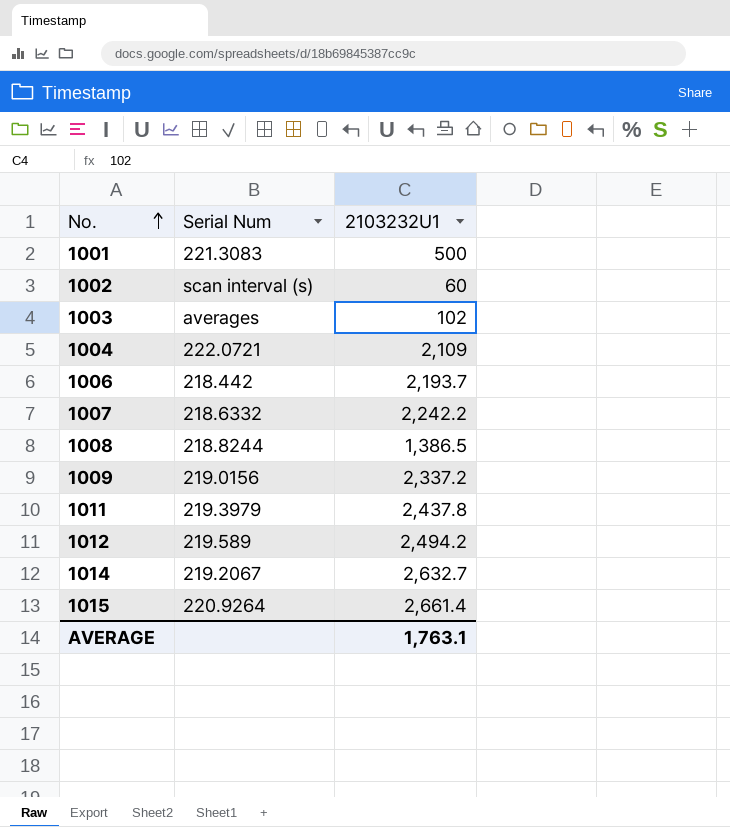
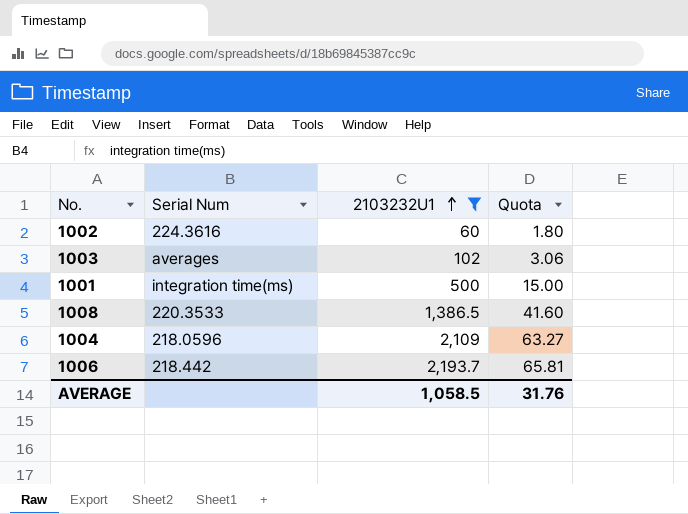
filter: none -> 2103232U1 <= 2,193.7
row order: No. ascending -> 2103232U1 ascending
column Quota | formula: none -> [2103232U1] * 0.03
1002 | Serial Num: scan interval (s) -> 224.3616
1001 | Serial Num: 221.3083 -> integration time(ms)
1008 | Serial Num: 218.8244 -> 220.3533
1004 | Serial Num: 222.0721 -> 218.0596
AVERAGE | 2103232U1: 1,763.1 -> 1,058.5

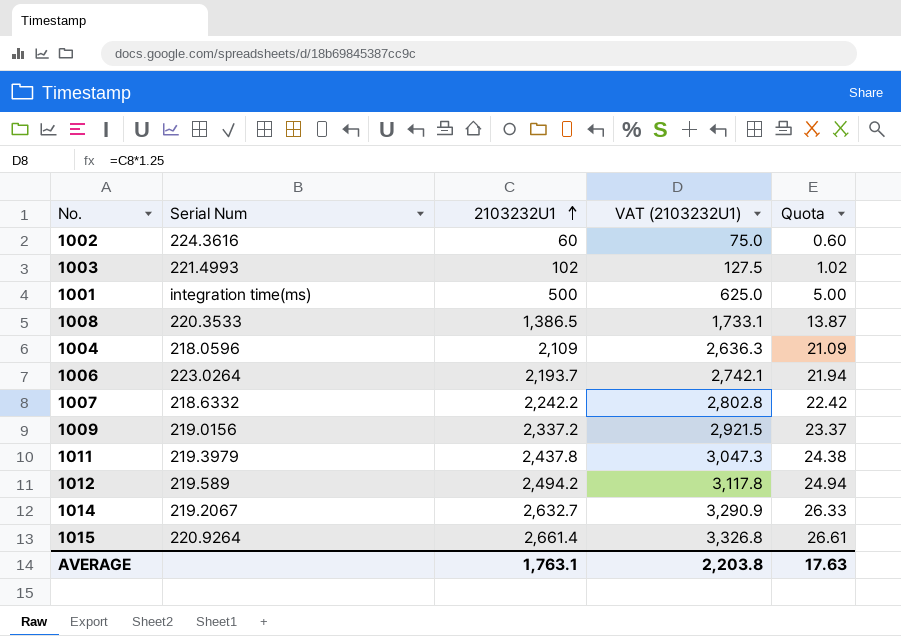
filter: 2103232U1 <= 2,193.7 -> none
column VAT (2103232U1) | formula: none -> [2103232U1] * 1.25
column Quota | formula: [2103232U1] * 0.03 -> [2103232U1] * 0.01
1003 | Serial Num: averages -> 221.4993
1006 | Serial Num: 218.442 -> 223.0264
AVERAGE | 2103232U1: 1,058.5 -> 1,763.1
AVERAGE | Quota: 31.76 -> 17.63

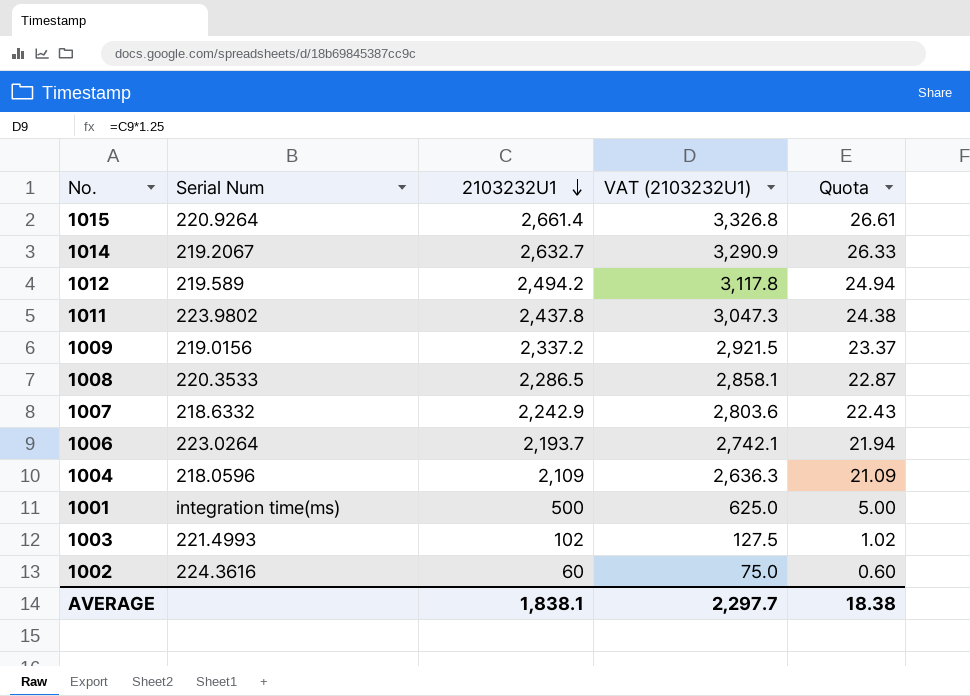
row order: 2103232U1 ascending -> 2103232U1 descending
1011 | Serial Num: 219.3979 -> 223.9802
1008 | 2103232U1: 1,386.5 -> 2,286.5
1008 | VAT (2103232U1): 1,733.1 -> 2,858.1
1008 | Quota: 13.87 -> 22.87
1007 | 2103232U1: 2,242.2 -> 2,242.9
1007 | VAT (2103232U1): 2,802.8 -> 2,803.6
1007 | Quota: 22.42 -> 22.43
AVERAGE | 2103232U1: 1,763.1 -> 1,838.1
AVERAGE | VAT (2103232U1): 2,203.8 -> 2,297.7
AVERAGE | Quota: 17.63 -> 18.38

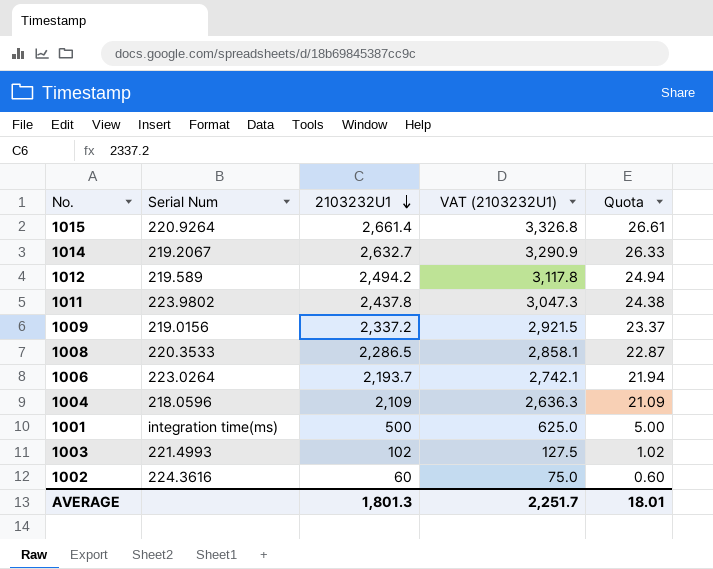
row 1007: 218.6332 | 2,242.9 | 2,803.6 | 22.43 -> none
AVERAGE | 2103232U1: 1,838.1 -> 1,801.3
AVERAGE | VAT (2103232U1): 2,297.7 -> 2,251.7
AVERAGE | Quota: 18.38 -> 18.01

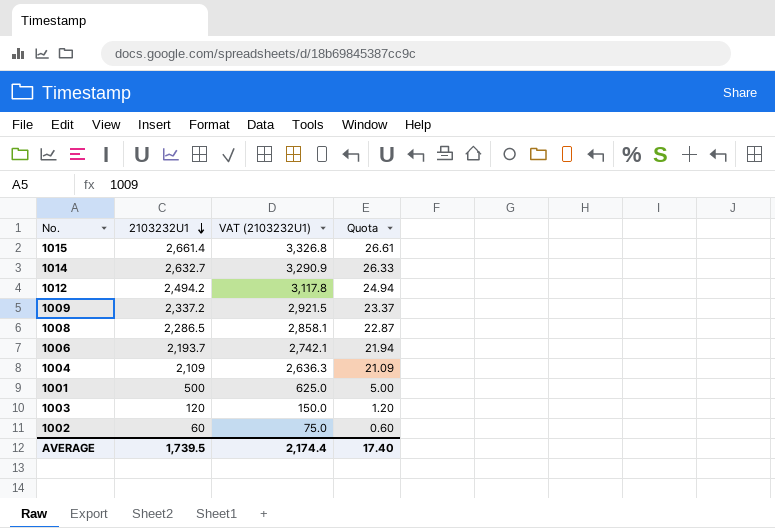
column Serial Num | position: 2 -> none
row 1011: 223.9802 | 2,437.8 | 3,047.3 | 24.38 -> none
1003 | 2103232U1: 102 -> 120
1003 | VAT (2103232U1): 127.5 -> 150.0
1003 | Quota: 1.02 -> 1.20
AVERAGE | 2103232U1: 1,801.3 -> 1,739.5
AVERAGE | VAT (2103232U1): 2,251.7 -> 2,174.4
AVERAGE | Quota: 18.01 -> 17.40

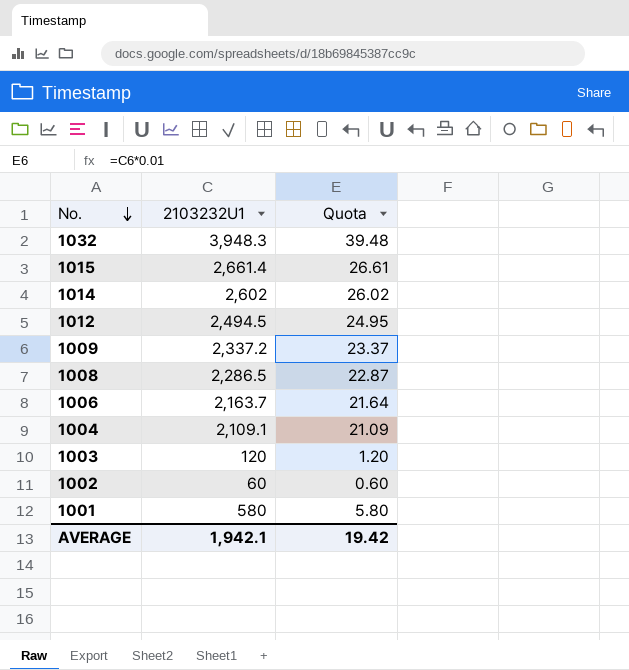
row order: 2103232U1 descending -> No. descending
column VAT (2103232U1) | formula: [2103232U1] * 1.25 -> none
row 1032: none -> 3,948.3 | 39.48
1014 | 2103232U1: 2,632.7 -> 2,602
1014 | Quota: 26.33 -> 26.02
1012 | 2103232U1: 2,494.2 -> 2,494.5
1012 | Quota: 24.94 -> 24.95
1006 | 2103232U1: 2,193.7 -> 2,163.7
1006 | Quota: 21.94 -> 21.64
1004 | 2103232U1: 2,109 -> 2,109.1
1001 | 2103232U1: 500 -> 580
1001 | Quota: 5.00 -> 5.80
AVERAGE | 2103232U1: 1,739.5 -> 1,942.1
AVERAGE | Quota: 17.40 -> 19.42

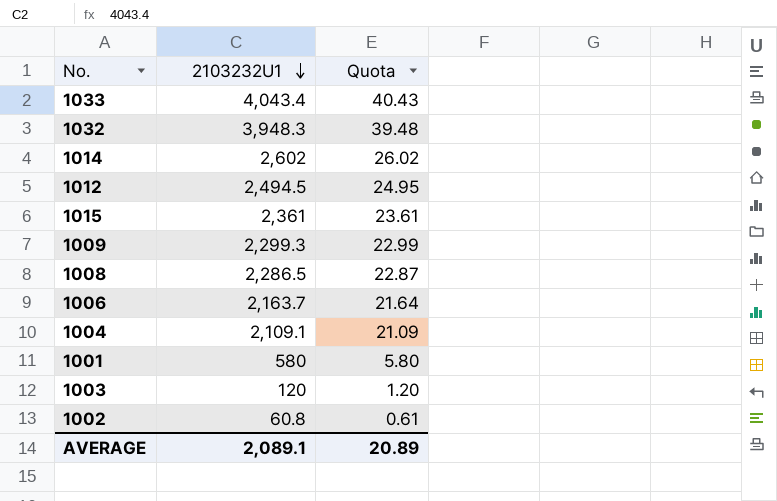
row order: No. descending -> 2103232U1 descending
row 1033: none -> 4,043.4 | 40.43
1015 | 2103232U1: 2,661.4 -> 2,361
1015 | Quota: 26.61 -> 23.61
1009 | 2103232U1: 2,337.2 -> 2,299.3
1009 | Quota: 23.37 -> 22.99
1002 | 2103232U1: 60 -> 60.8
1002 | Quota: 0.60 -> 0.61
AVERAGE | 2103232U1: 1,942.1 -> 2,089.1
AVERAGE | Quota: 19.42 -> 20.89

